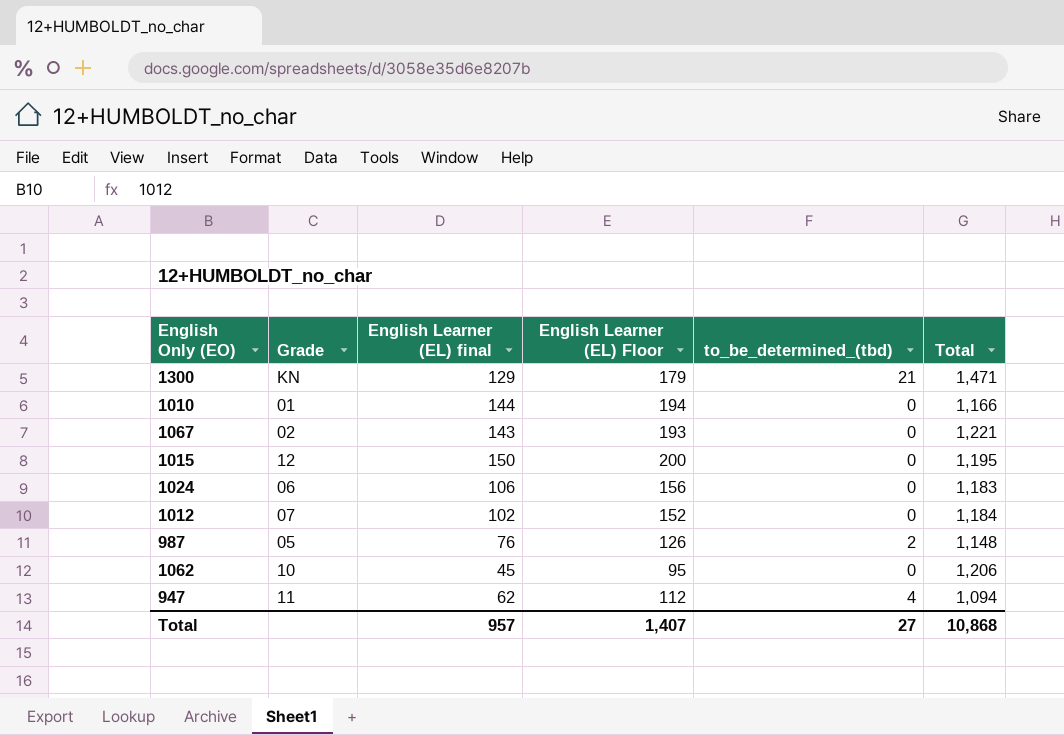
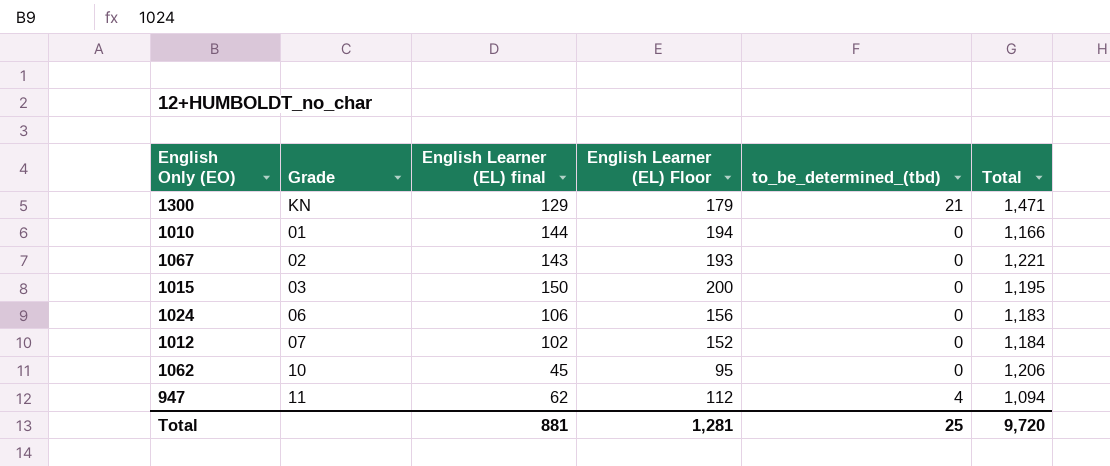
row 987: 05 | 76 | 126 | 2 | 1,148 -> none
1015 | Grade: 12 -> 03
Total | English Learner (EL) final: 957 -> 881
Total | English Learner (EL) Floor: 1,407 -> 1,281
Total | to_be_determined_(tbd): 27 -> 25
Total | Total: 10,868 -> 9,720

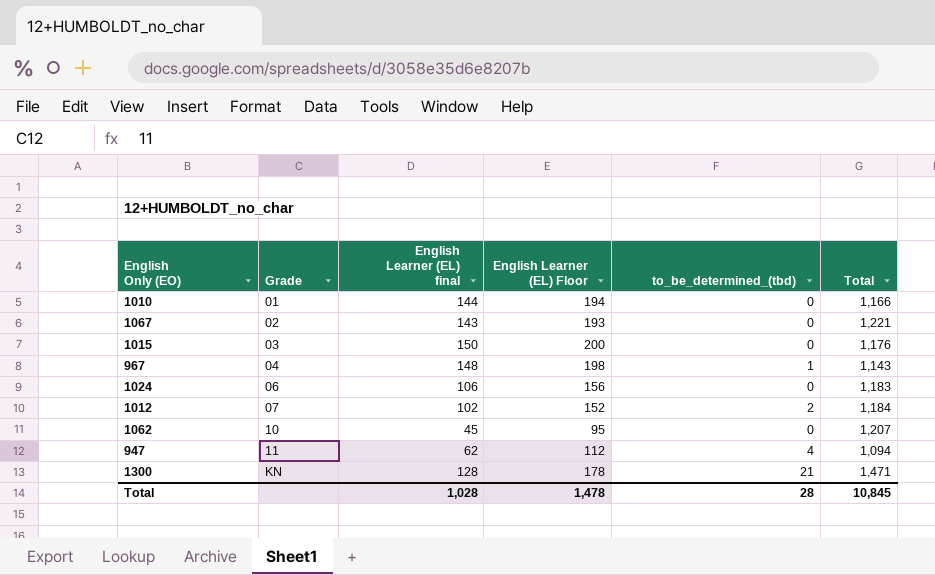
row order: none -> Grade ascending
1015 | Total: 1,195 -> 1,176
row 967: none -> 04 | 148 | 198 | 1 | 1,143
1012 | to_be_determined_(tbd): 0 -> 2
1062 | Total: 1,206 -> 1,207
1300 | English Learner (EL) final: 129 -> 128
1300 | English Learner (EL) Floor: 179 -> 178
Total | English Learner (EL) final: 881 -> 1,028
Total | English Learner (EL) Floor: 1,281 -> 1,478
Total | to_be_determined_(tbd): 25 -> 28
Total | Total: 9,720 -> 10,845

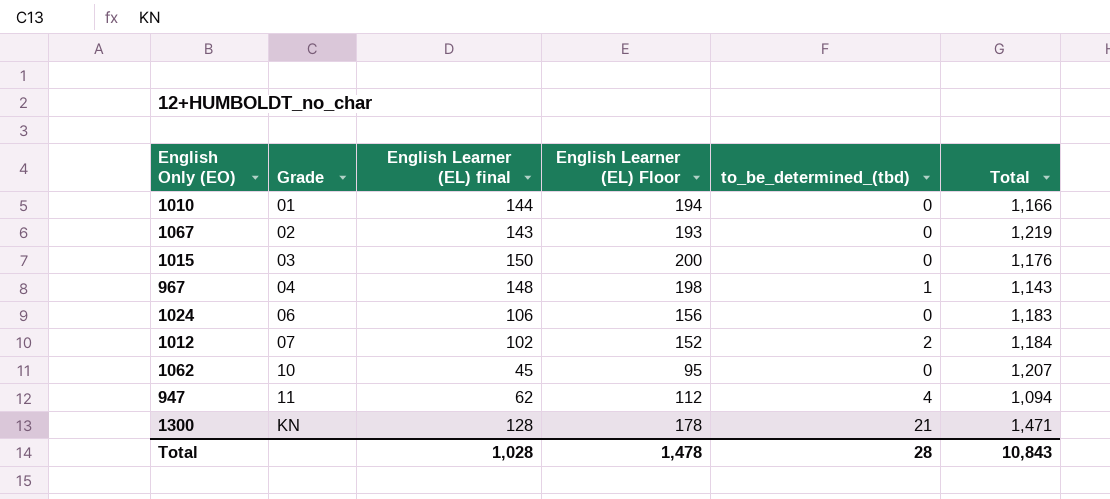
1067 | Total: 1,221 -> 1,219
Total | Total: 10,845 -> 10,843

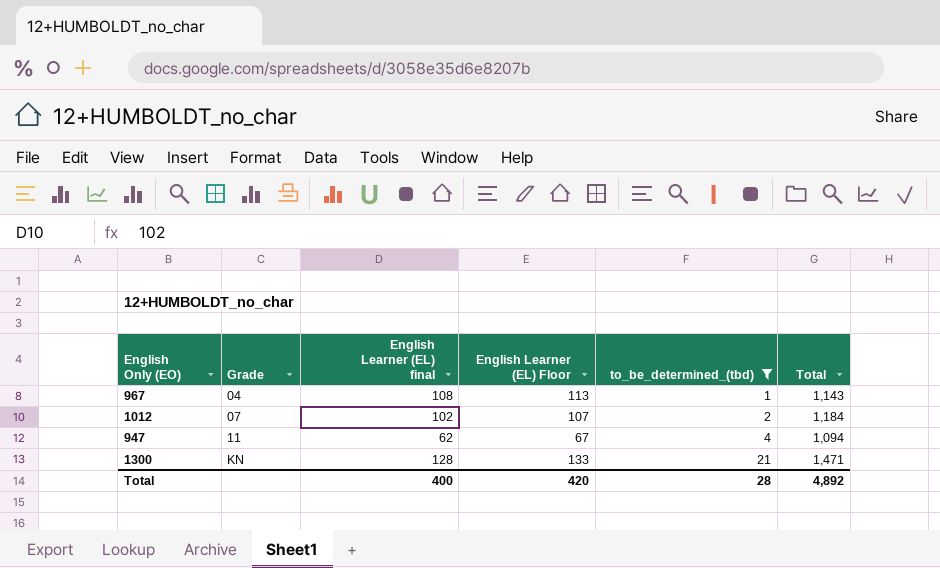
filter: none -> to_be_determined_(tbd) != 0
column English Learner (EL) Floor | formula: [English Learner (EL) final] + 50 -> [English Learner (EL) final] + 5
967 | English Learner (EL) final: 148 -> 108
Total | English Learner (EL) final: 1,028 -> 400
Total | English Learner (EL) Floor: 1,478 -> 420
Total | Total: 10,843 -> 4,892

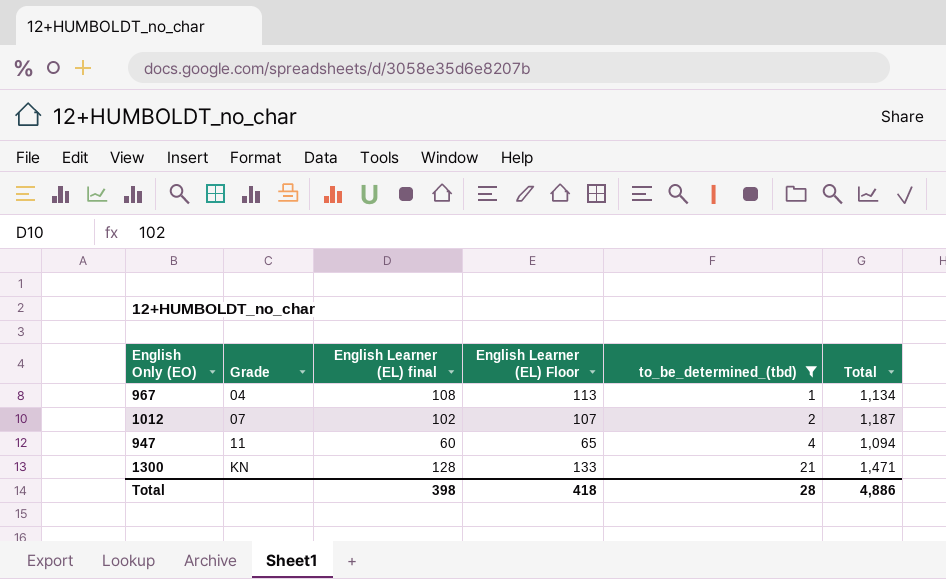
967 | Total: 1,143 -> 1,134
1012 | Total: 1,184 -> 1,187
947 | English Learner (EL) final: 62 -> 60
947 | English Learner (EL) Floor: 67 -> 65
Total | English Learner (EL) final: 400 -> 398
Total | English Learner (EL) Floor: 420 -> 418
Total | Total: 4,892 -> 4,886

